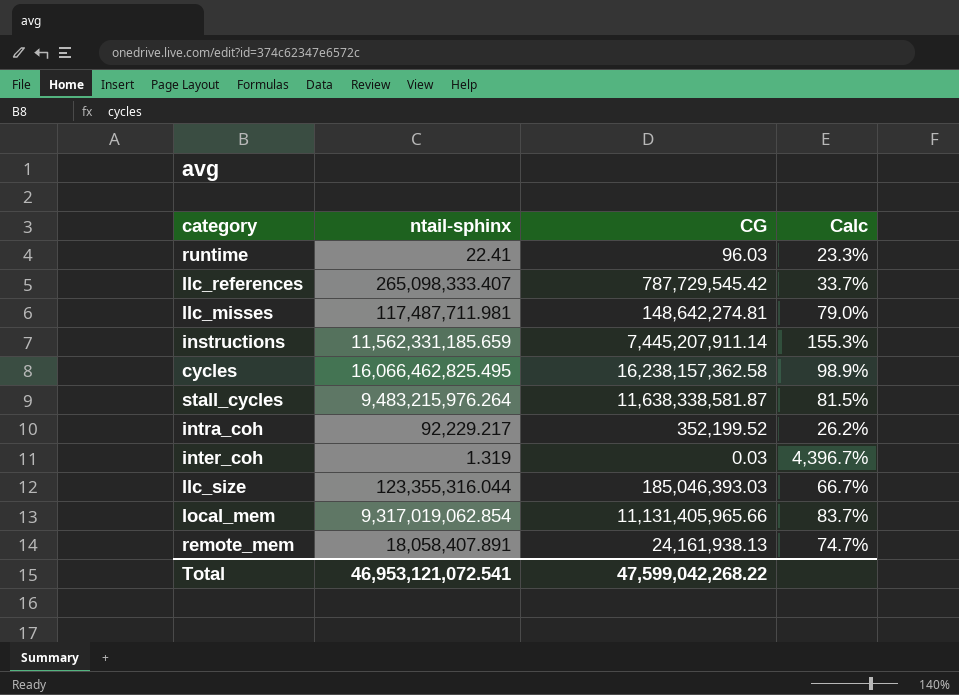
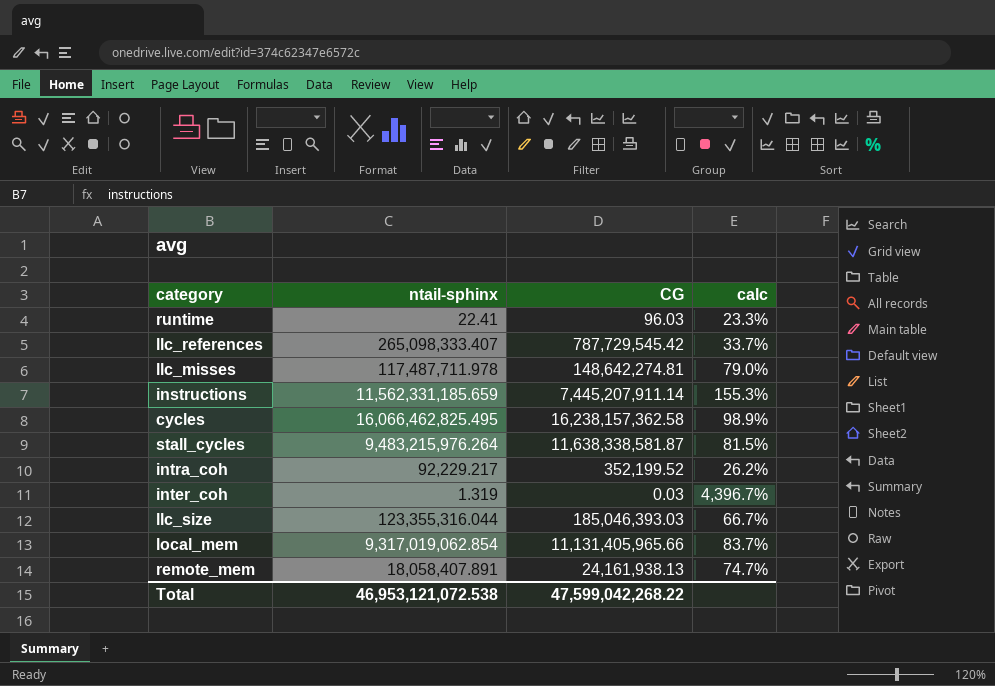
column name: Calc -> calc
llc_misses | ntail-sphinx: 117,487,711.981 -> 117,487,711.978
Total | ntail-sphinx: 46,953,121,072.541 -> 46,953,121,072.538

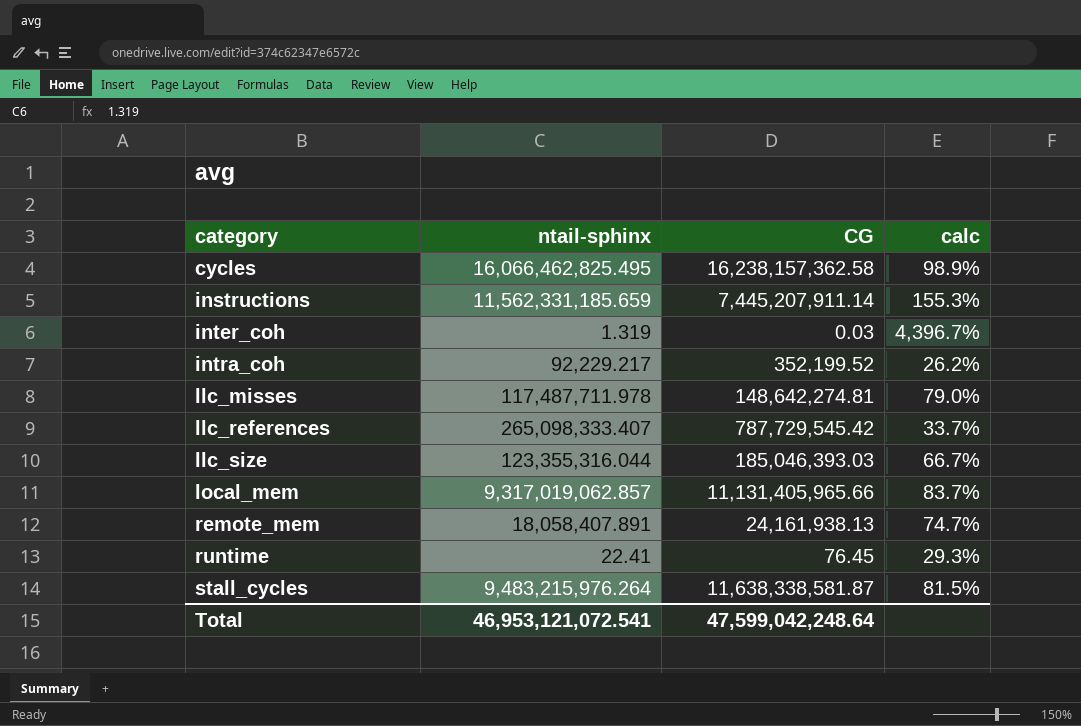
row order: none -> category ascending
local_mem | ntail-sphinx: 9,317,019,062.854 -> 9,317,019,062.857
runtime | CG: 96.03 -> 76.45
runtime | calc: 23.3% -> 29.3%
Total | ntail-sphinx: 46,953,121,072.538 -> 46,953,121,072.541
Total | CG: 47,599,042,268.22 -> 47,599,042,248.64

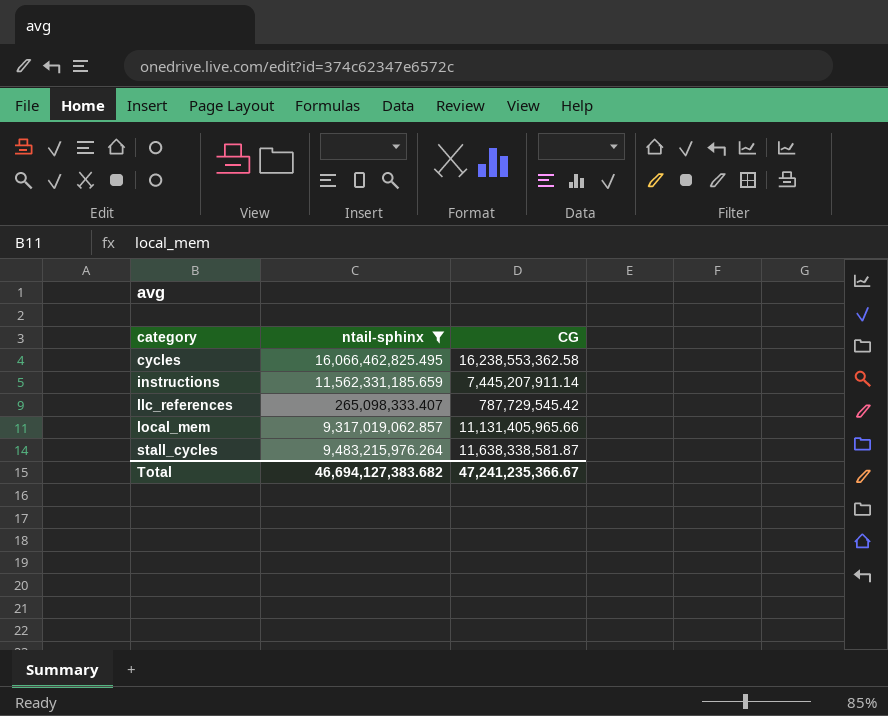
filter: none -> ntail-sphinx >= 265,098,333.407
column calc | formula: [ntail-sphinx] / [CG] -> none
cycles | CG: 16,238,157,362.58 -> 16,238,553,362.58
Total | ntail-sphinx: 46,953,121,072.541 -> 46,694,127,383.682
Total | CG: 47,599,042,248.64 -> 47,241,235,366.67

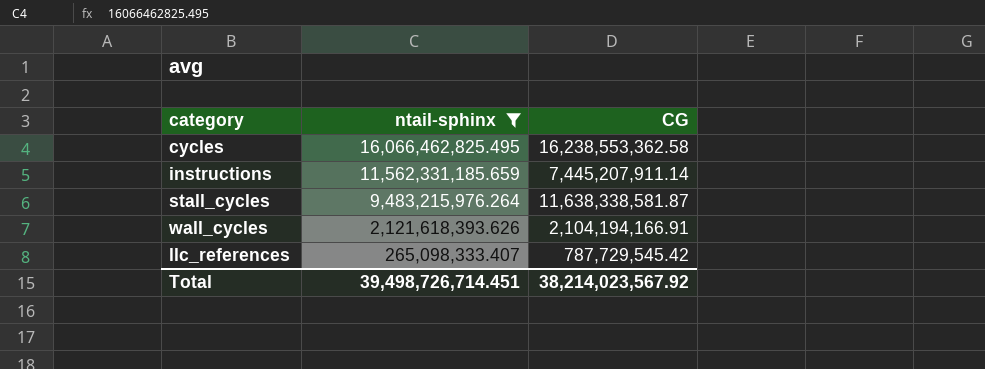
row order: category ascending -> ntail-sphinx descending
row local_mem: 9,317,019,062.857 | 11,131,405,965.66 -> none
row wall_cycles: none -> 2,121,618,393.626 | 2,104,194,166.91
Total | ntail-sphinx: 46,694,127,383.682 -> 39,498,726,714.451
Total | CG: 47,241,235,366.67 -> 38,214,023,567.92

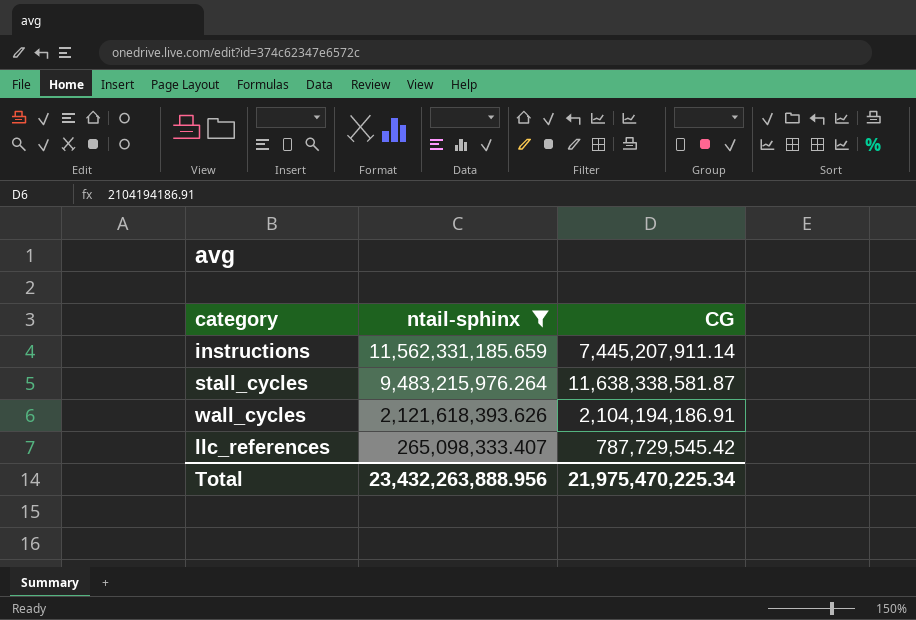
row cycles: 16,066,462,825.495 | 16,238,553,362.58 -> none
wall_cycles | CG: 2,104,194,166.91 -> 2,104,194,186.91
Total | ntail-sphinx: 39,498,726,714.451 -> 23,432,263,888.956
Total | CG: 38,214,023,567.92 -> 21,975,470,225.34

